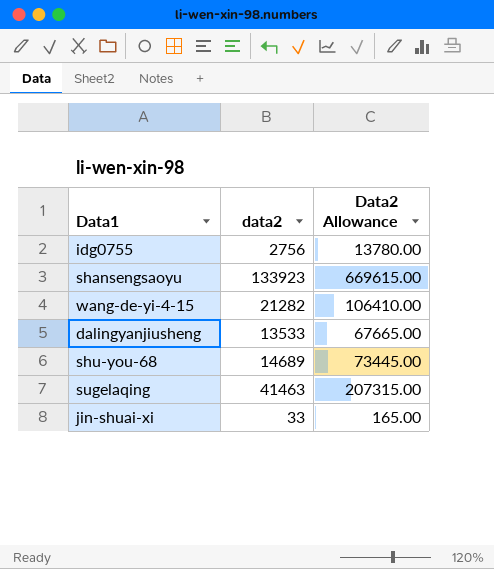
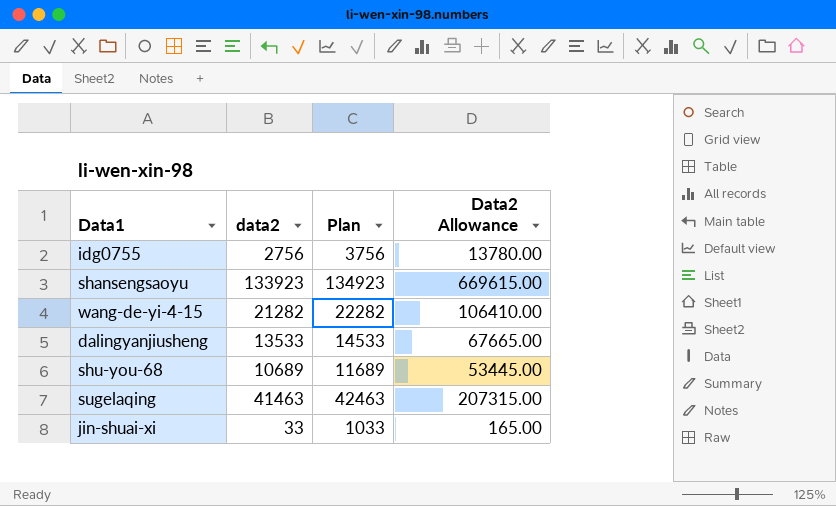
column Plan | formula: none -> [data2] + 1000
shu-you-68 | data2: 14689 -> 10689
shu-you-68 | Data2 Allowance: 73445.00 -> 53445.00

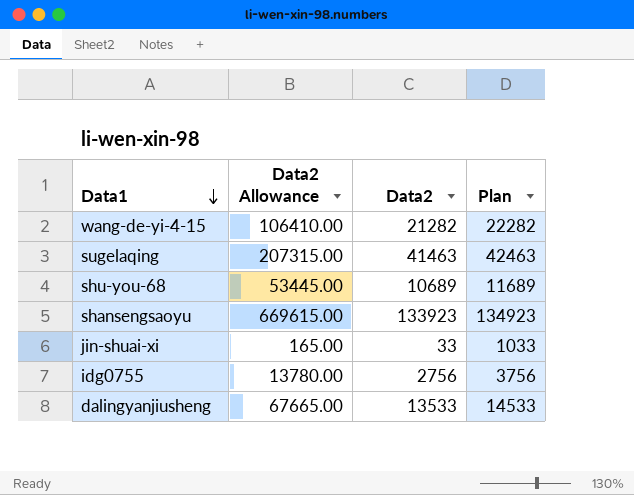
row order: none -> Data1 descending
column Data2 Allowance | position: 4 -> 2
column name: data2 -> Data2

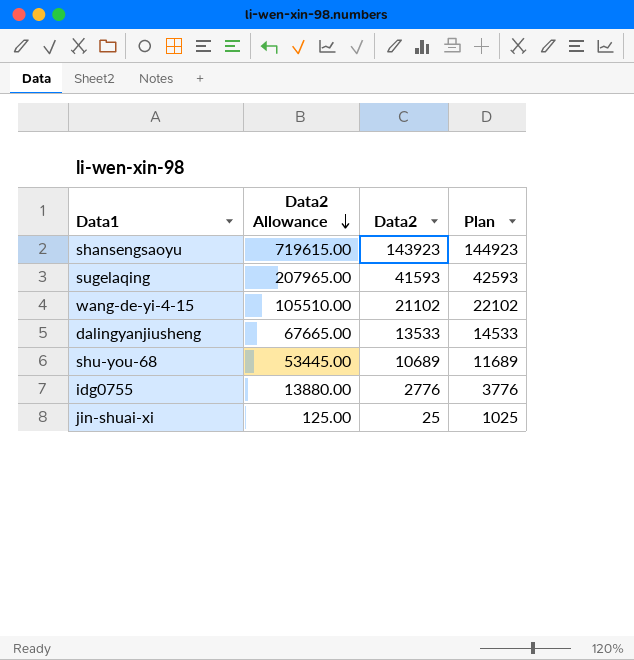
row order: Data1 descending -> Data2 Allowance descending
shansengsaoyu | Data2 Allowance: 669615.00 -> 719615.00
shansengsaoyu | Data2: 133923 -> 143923
shansengsaoyu | Plan: 134923 -> 144923
sugelaqing | Data2 Allowance: 207315.00 -> 207965.00
sugelaqing | Data2: 41463 -> 41593
sugelaqing | Plan: 42463 -> 42593
wang-de-yi-4-15 | Data2 Allowance: 106410.00 -> 105510.00
wang-de-yi-4-15 | Data2: 21282 -> 21102
wang-de-yi-4-15 | Plan: 22282 -> 22102
idg0755 | Data2 Allowance: 13780.00 -> 13880.00
idg0755 | Data2: 2756 -> 2776
idg0755 | Plan: 3756 -> 3776
jin-shuai-xi | Data2 Allowance: 165.00 -> 125.00
jin-shuai-xi | Data2: 33 -> 25
jin-shuai-xi | Plan: 1033 -> 1025

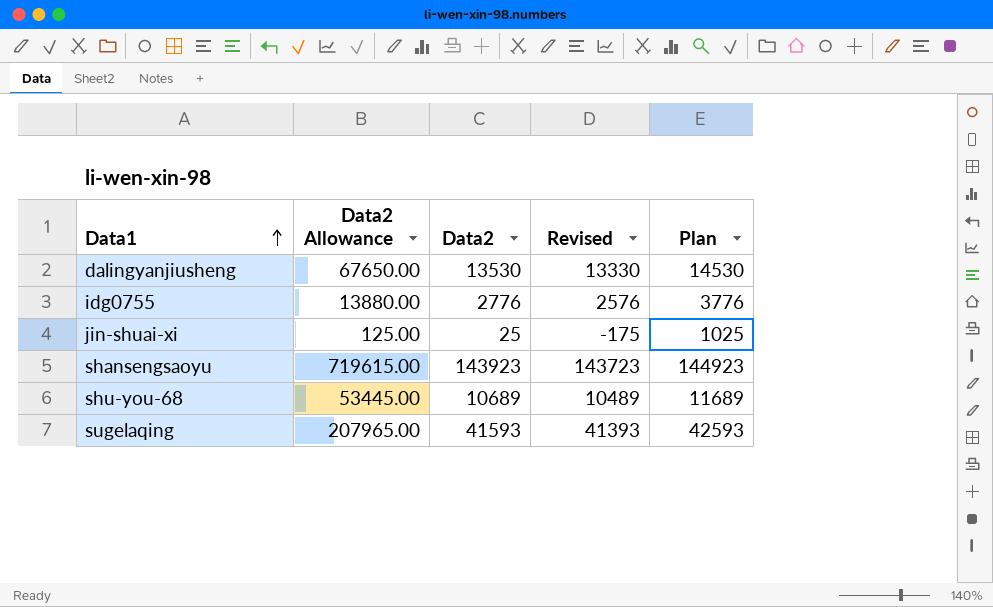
row order: Data2 Allowance descending -> Data1 ascending
column Revised | formula: none -> [Data2] - 200
row wang-de-yi-4-15: 105510.00 | 21102 | 22102 -> none
dalingyanjiusheng | Data2 Allowance: 67665.00 -> 67650.00
dalingyanjiusheng | Data2: 13533 -> 13530
dalingyanjiusheng | Plan: 14533 -> 14530

